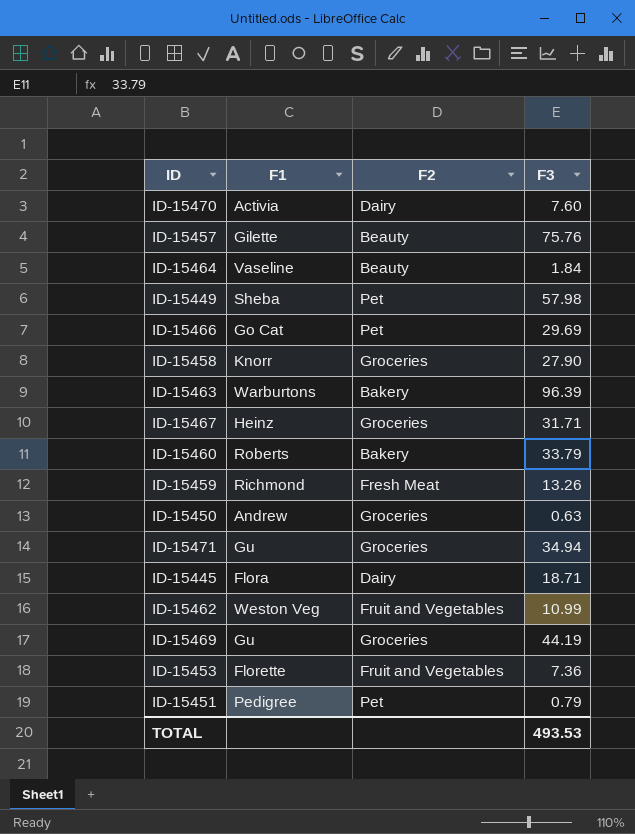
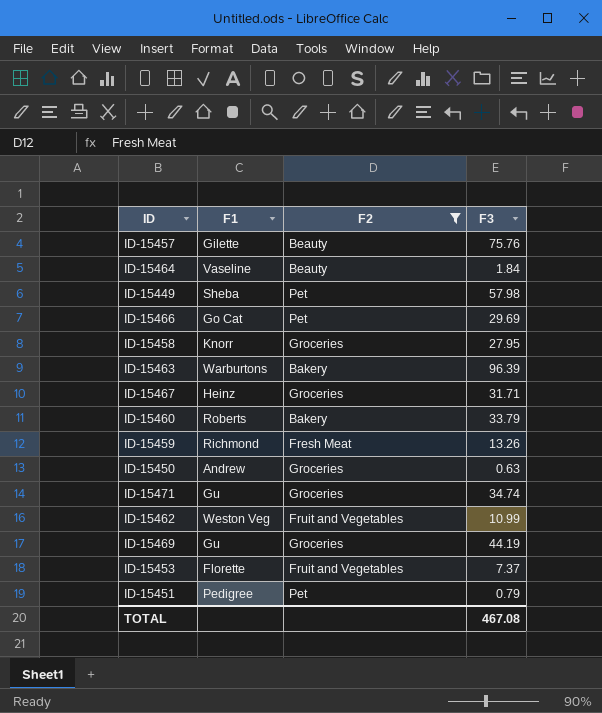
filter: none -> F2 != Dairy
ID-15458 | F3: 27.90 -> 27.95
ID-15471 | F3: 34.94 -> 34.74
ID-15453 | F3: 7.36 -> 7.37
TOTAL | F3: 493.53 -> 467.08

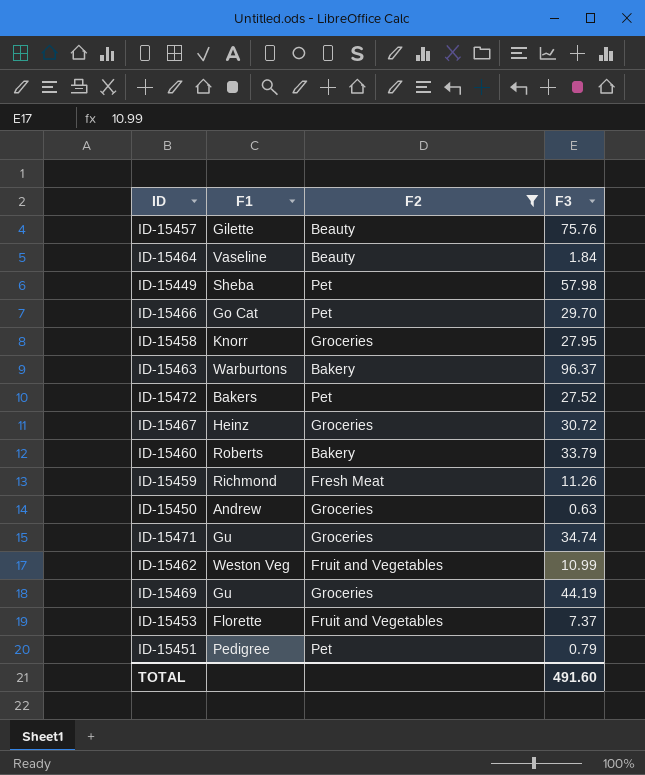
ID-15466 | F3: 29.69 -> 29.70
ID-15463 | F3: 96.39 -> 96.37
row ID-15472: none -> Bakers | Pet | 27.52
ID-15467 | F3: 31.71 -> 30.72
ID-15459 | F3: 13.26 -> 11.26
TOTAL | F3: 467.08 -> 491.60

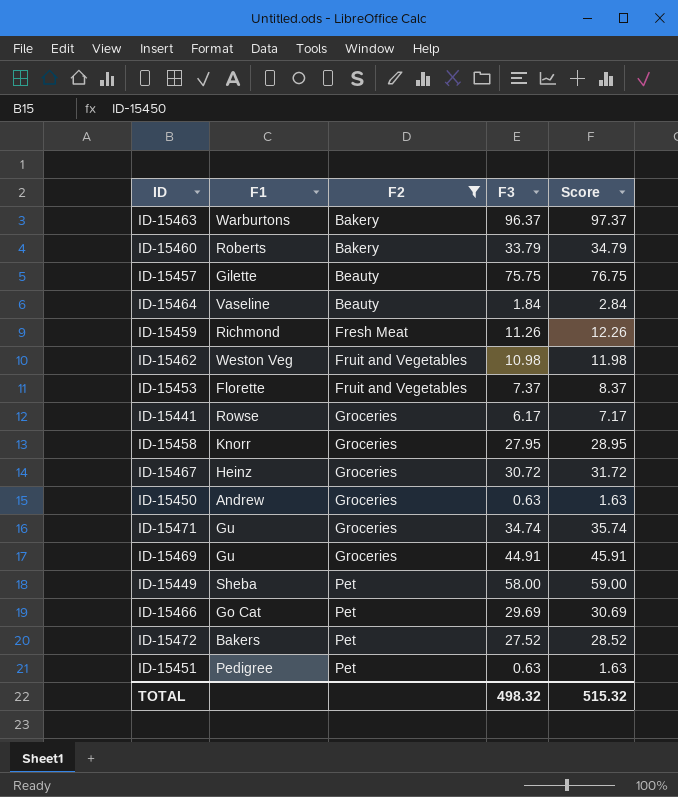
row order: none -> F2 ascending
column Score | formula: none -> [F3] + 1
ID-15457 | F3: 75.76 -> 75.75
ID-15462 | F3: 10.99 -> 10.98
row ID-15441: none -> Rowse | Groceries | 6.17 | 7.17
ID-15469 | F3: 44.19 -> 44.91
ID-15449 | F3: 57.98 -> 58.00
ID-15466 | F3: 29.70 -> 29.69
ID-15451 | F3: 0.79 -> 0.63
TOTAL | F3: 491.60 -> 498.32

